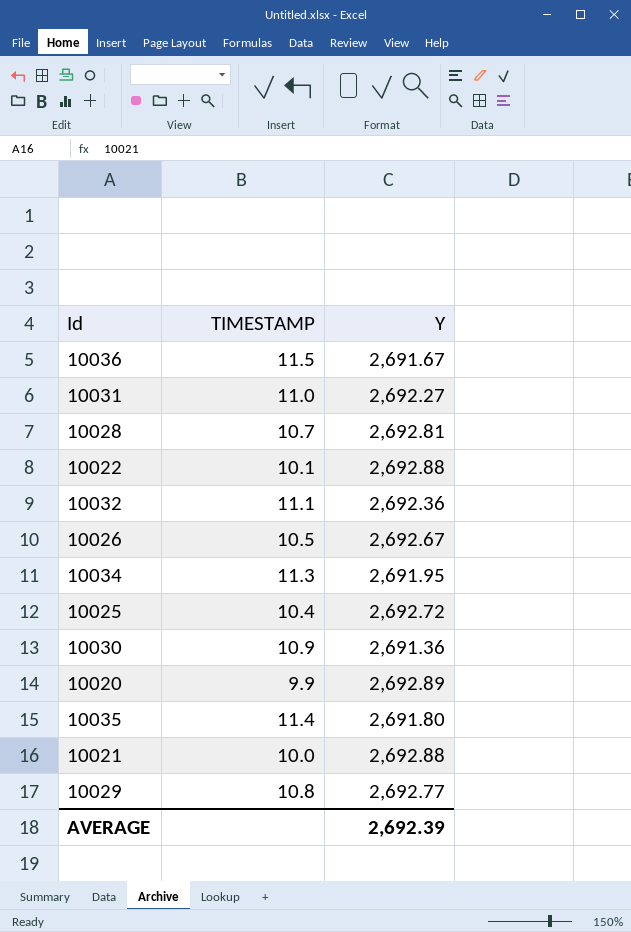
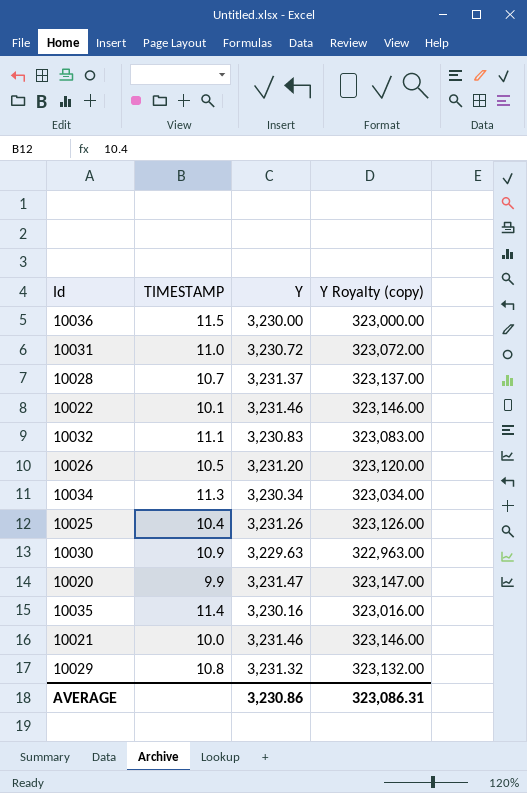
column Y Royalty (copy) | formula: none -> [Y] * 100
10036 | Y: 2,691.67 -> 3,230.00
10031 | Y: 2,692.27 -> 3,230.72
10028 | Y: 2,692.81 -> 3,231.37
10022 | Y: 2,692.88 -> 3,231.46
10032 | Y: 2,692.36 -> 3,230.83
10026 | Y: 2,692.67 -> 3,231.20
10034 | Y: 2,691.95 -> 3,230.34
10025 | Y: 2,692.72 -> 3,231.26
10030 | Y: 2,691.36 -> 3,229.63
10020 | Y: 2,692.89 -> 3,231.47
10035 | Y: 2,691.80 -> 3,230.16
10021 | Y: 2,692.88 -> 3,231.46
10029 | Y: 2,692.77 -> 3,231.32
AVERAGE | Y: 2,692.39 -> 3,230.86

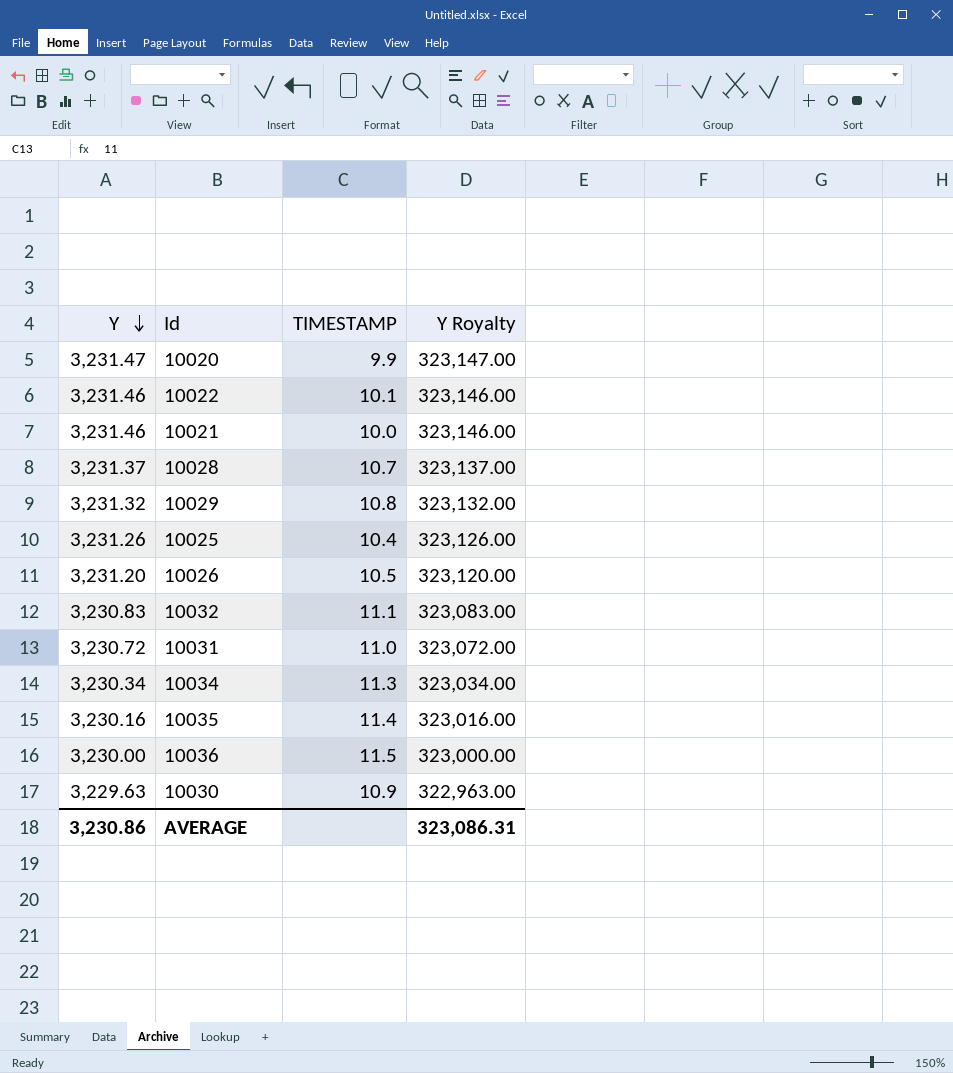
row order: none -> Y descending
column Y | position: 3 -> 1
column name: Y Royalty (copy) -> Y Royalty

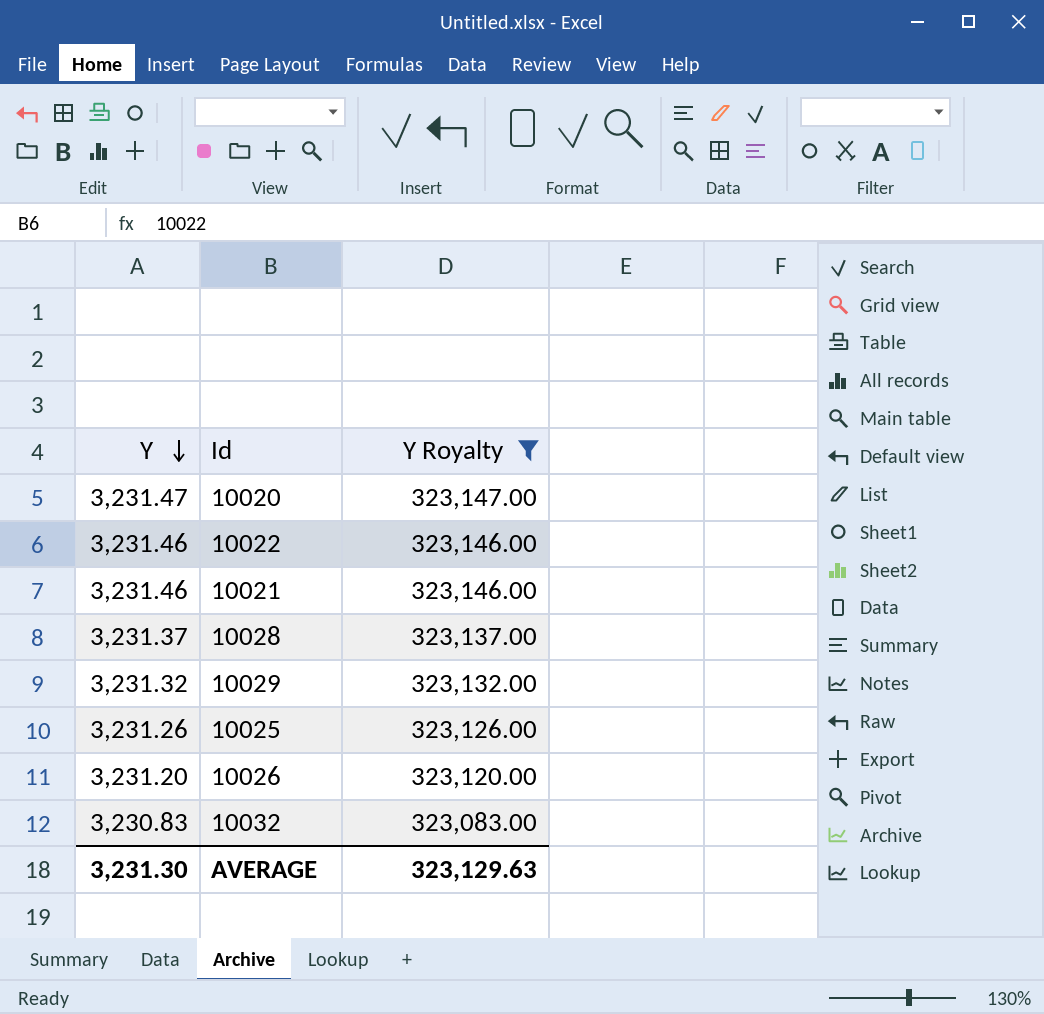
filter: none -> Y Royalty >= 323,083.00
column TIMESTAMP | position: 3 -> none
AVERAGE | Y: 3,230.86 -> 3,231.30
AVERAGE | Y Royalty: 323,086.31 -> 323,129.63

